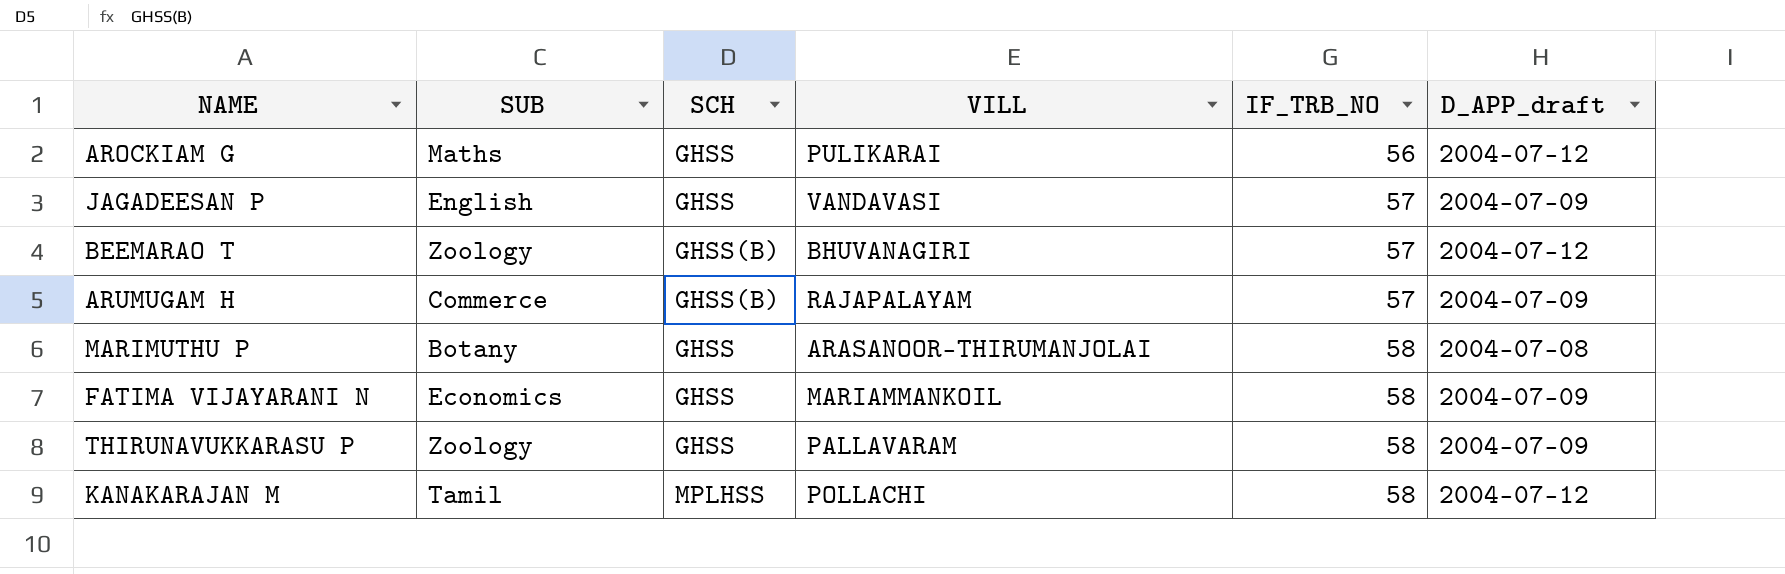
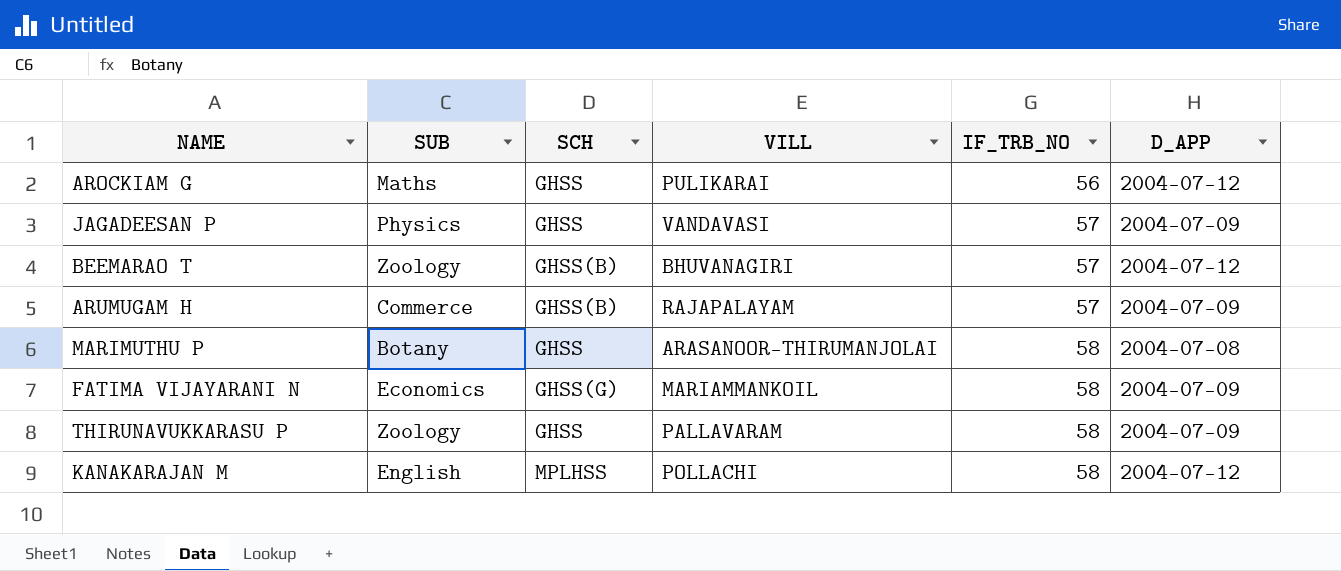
column name: D_APP_draft -> D_APP
JAGADEESAN P | SUB: English -> Physics
FATIMA VIJAYARANI N | SCH: GHSS -> GHSS(G)
KANAKARAJAN M | SUB: Tamil -> English

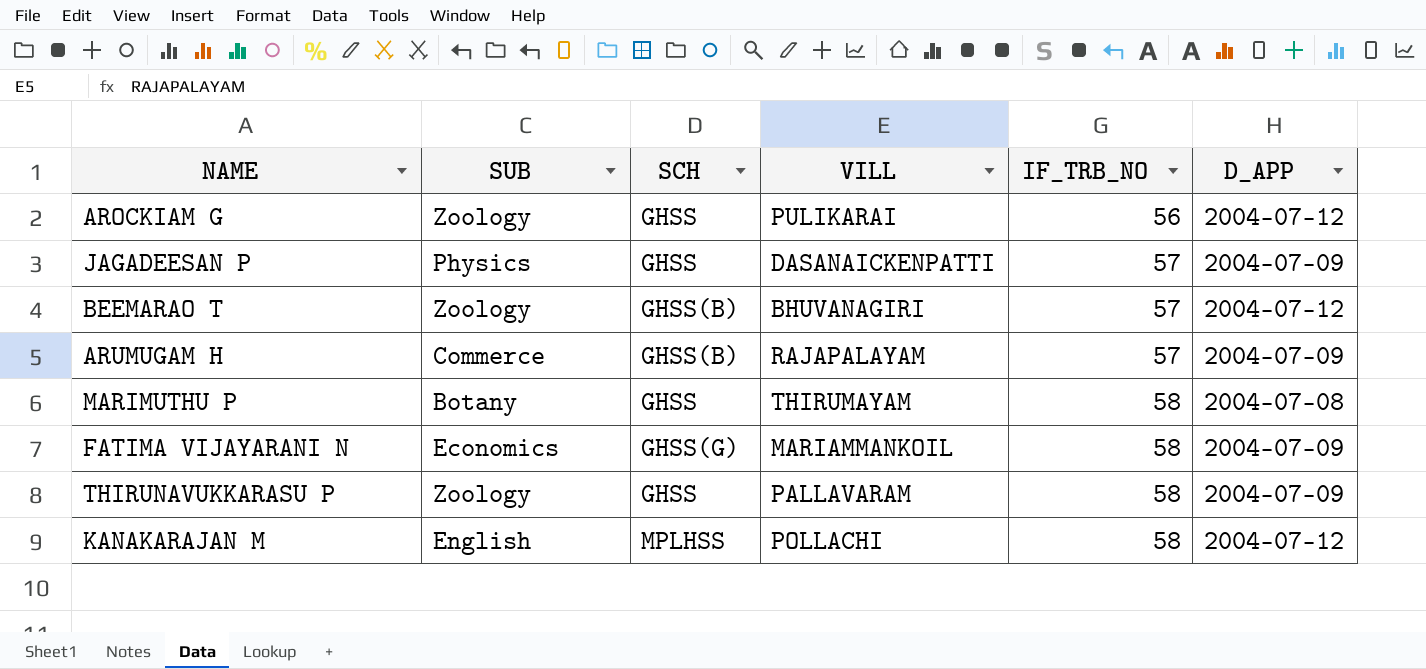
AROCKIAM G | SUB: Maths -> Zoology
JAGADEESAN P | VILL: VANDAVASI -> DASANAICKENPATTI
MARIMUTHU P | VILL: ARASANOOR-THIRUMANJOLAI -> THIRUMAYAM

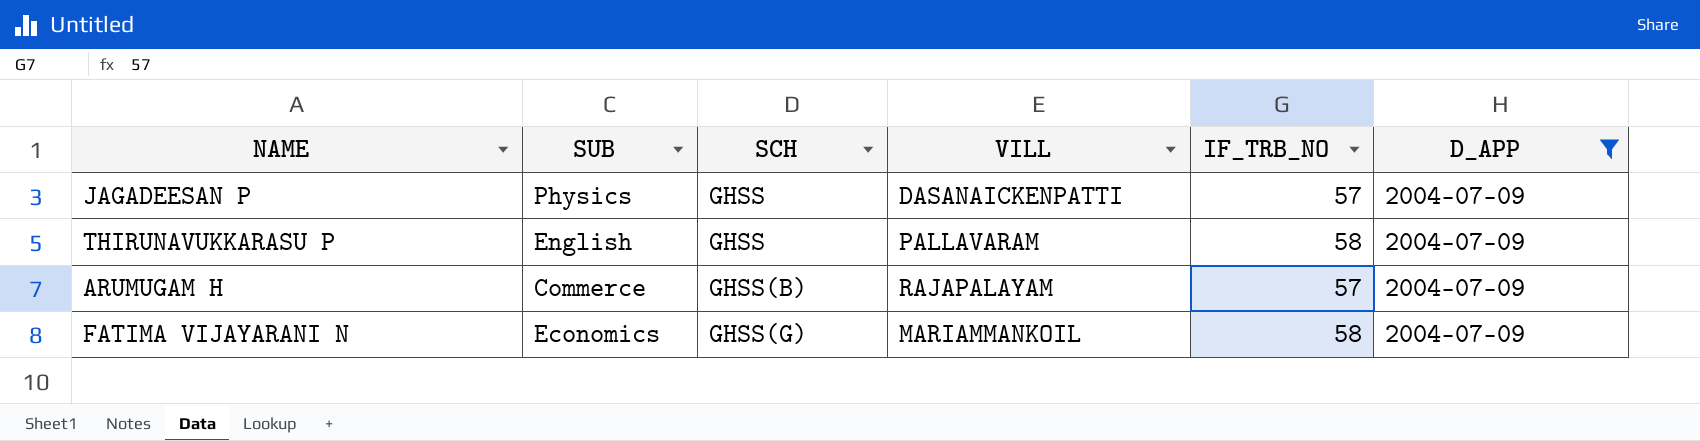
filter: none -> D_APP = 2004-07-09
row order: IF_TRB_NO ascending -> SCH ascending
THIRUNAVUKKARASU P | SUB: Zoology -> English

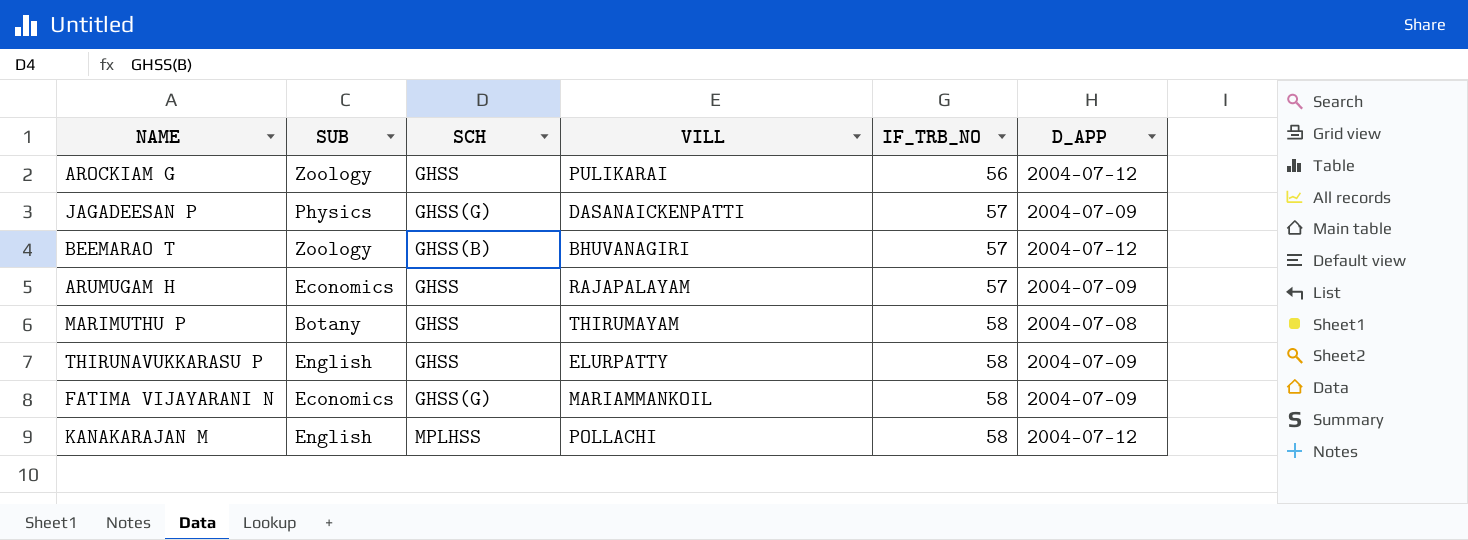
filter: D_APP = 2004-07-09 -> none
row order: SCH ascending -> IF_TRB_NO ascending
JAGADEESAN P | SCH: GHSS -> GHSS(G)
ARUMUGAM H | SUB: Commerce -> Economics
ARUMUGAM H | SCH: GHSS(B) -> GHSS
THIRUNAVUKKARASU P | VILL: PALLAVARAM -> ELURPATTY

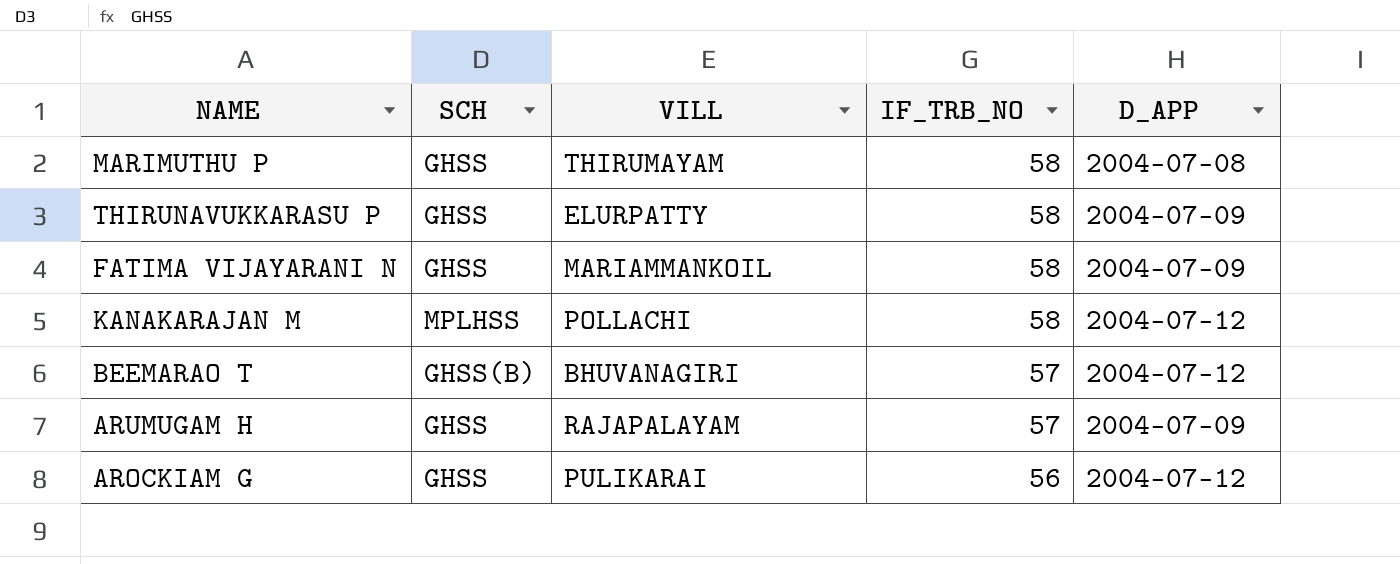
row order: IF_TRB_NO ascending -> IF_TRB_NO descending
column SUB | position: 2 -> none
row JAGADEESAN P: Physics | GHSS(G) | DASANAICKENPATTI | 57 | 2004-07-09 -> none
FATIMA VIJAYARANI N | SCH: GHSS(G) -> GHSS

